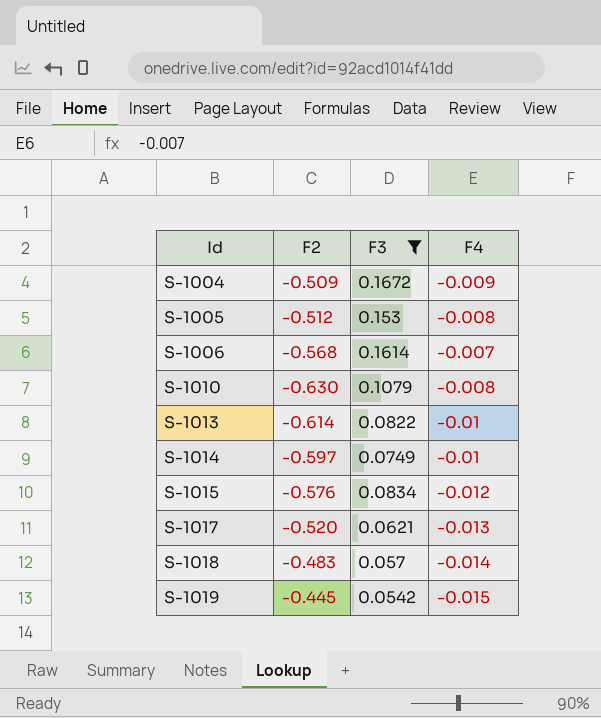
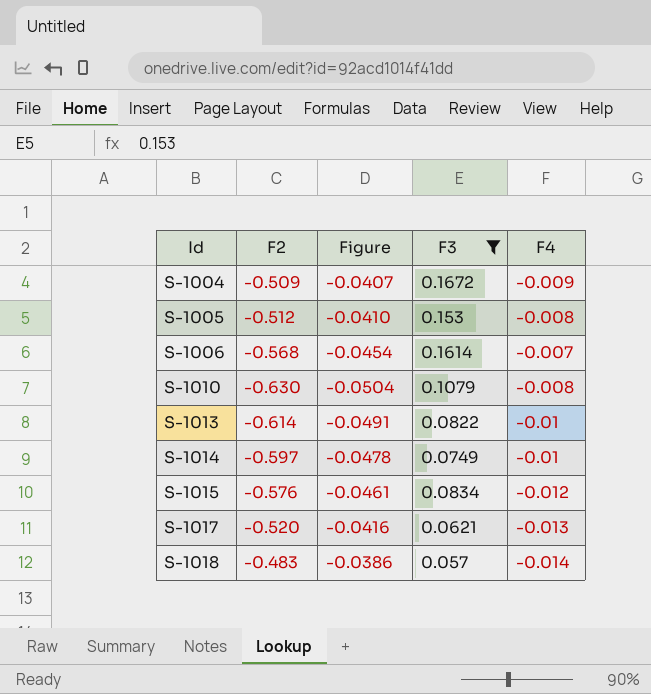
column Figure | formula: none -> [F2] * 0.08
row S-1019: -0.445 | 0.0542 | -0.015 -> none

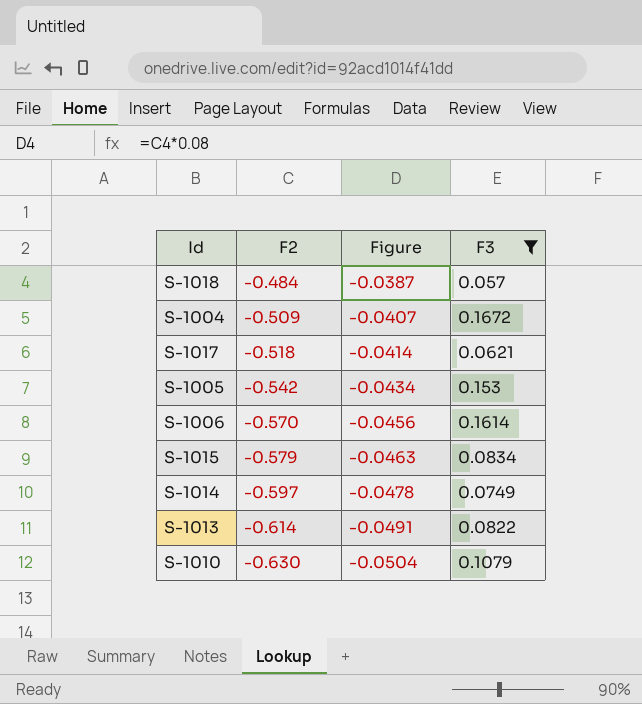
row order: Id ascending -> F2 descending
column F4 | position: 5 -> none
S-1018 | F2: -0.483 -> -0.484
S-1018 | Figure: -0.0386 -> -0.0387
S-1017 | F2: -0.520 -> -0.518
S-1017 | Figure: -0.0416 -> -0.0414
S-1005 | F2: -0.512 -> -0.542
S-1005 | Figure: -0.0410 -> -0.0434
S-1006 | F2: -0.568 -> -0.570
S-1006 | Figure: -0.0454 -> -0.0456
S-1015 | F2: -0.576 -> -0.579
S-1015 | Figure: -0.0461 -> -0.0463

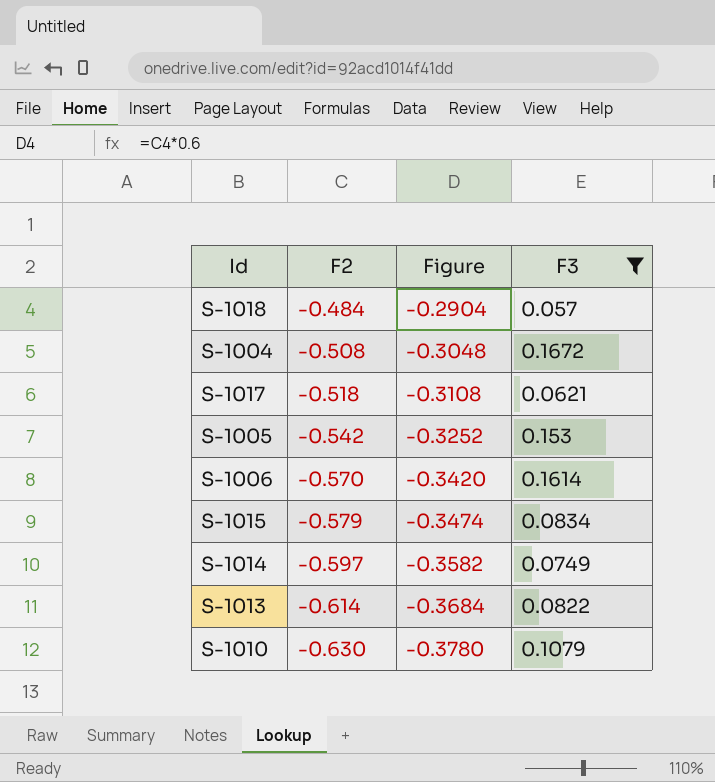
column Figure | formula: [F2] * 0.08 -> [F2] * 0.6
S-1004 | F2: -0.509 -> -0.508

